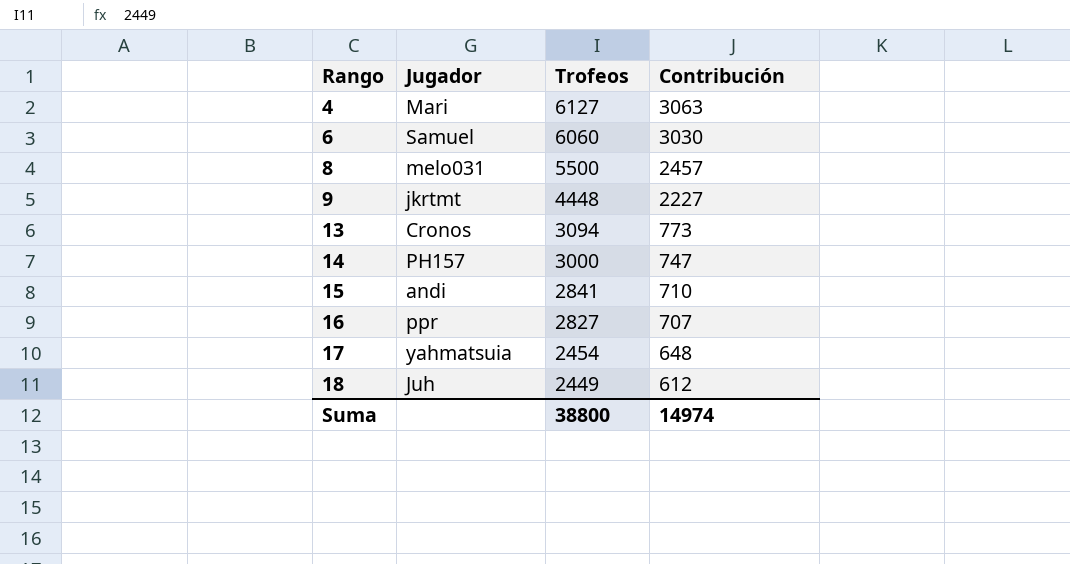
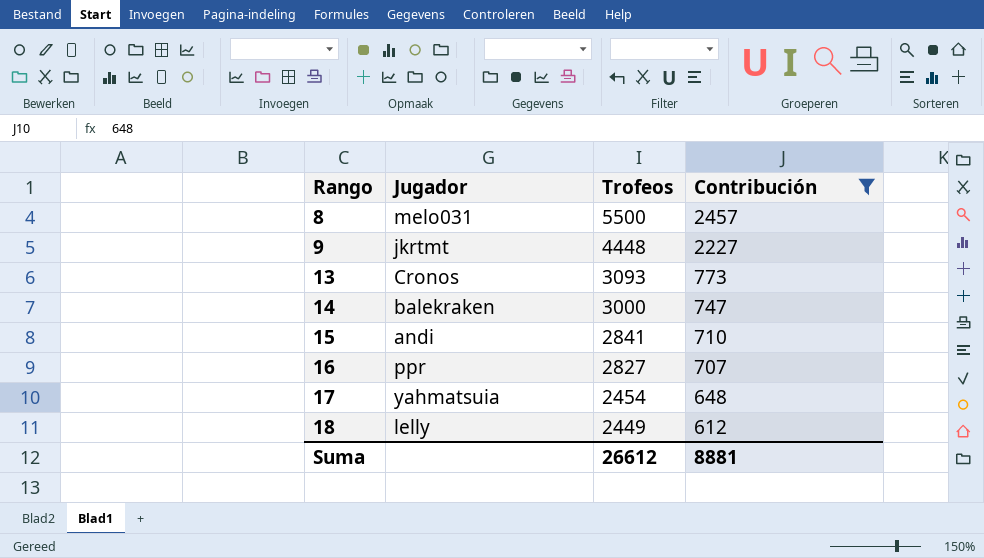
filter: none -> Contribución <= 2457
13 | Trofeos: 3094 -> 3093
14 | Jugador: PH157 -> balekraken
18 | Jugador: Juh -> lelly
Suma | Trofeos: 38800 -> 26612
Suma | Contribución: 14974 -> 8881

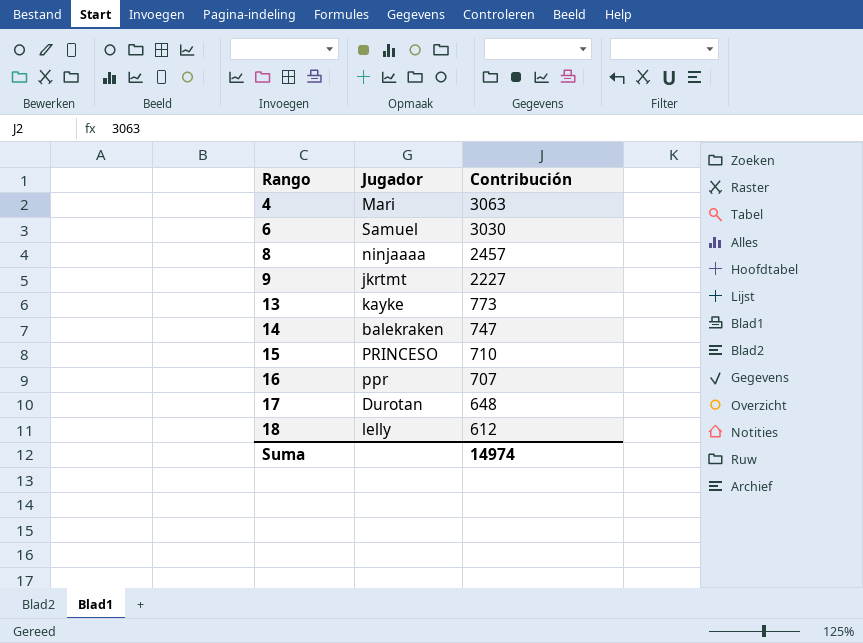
filter: Contribución <= 2457 -> none
column Trofeos | position: 3 -> none
8 | Jugador: melo031 -> ninjaaaa
13 | Jugador: Cronos -> kayke
15 | Jugador: andi -> PRINCESO
17 | Jugador: yahmatsuia -> Durotan
Suma | Contribución: 8881 -> 14974

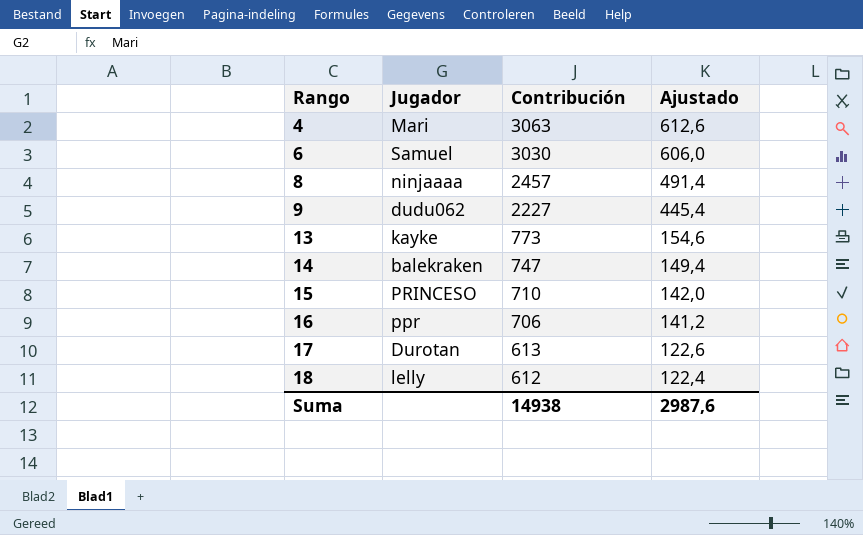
column Ajustado | formula: none -> [Contribución] * 0,2
9 | Jugador: jkrtmt -> dudu062
16 | Contribución: 707 -> 706
17 | Contribución: 648 -> 613
Suma | Contribución: 14974 -> 14938

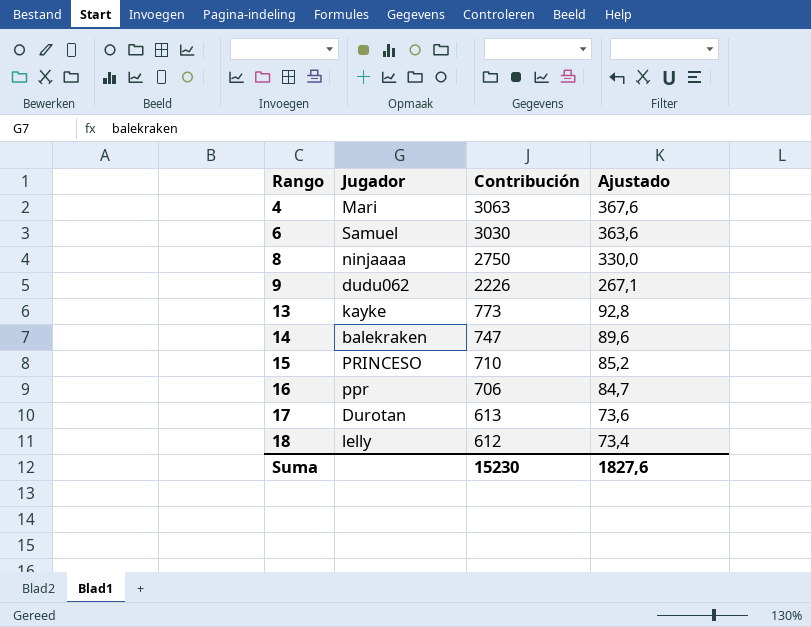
column Ajustado | formula: [Contribución] * 0,2 -> [Contribución] * 0,12
8 | Contribución: 2457 -> 2750
9 | Contribución: 2227 -> 2226
Suma | Contribución: 14938 -> 15230
Suma | Ajustado: 2987,6 -> 1827,6

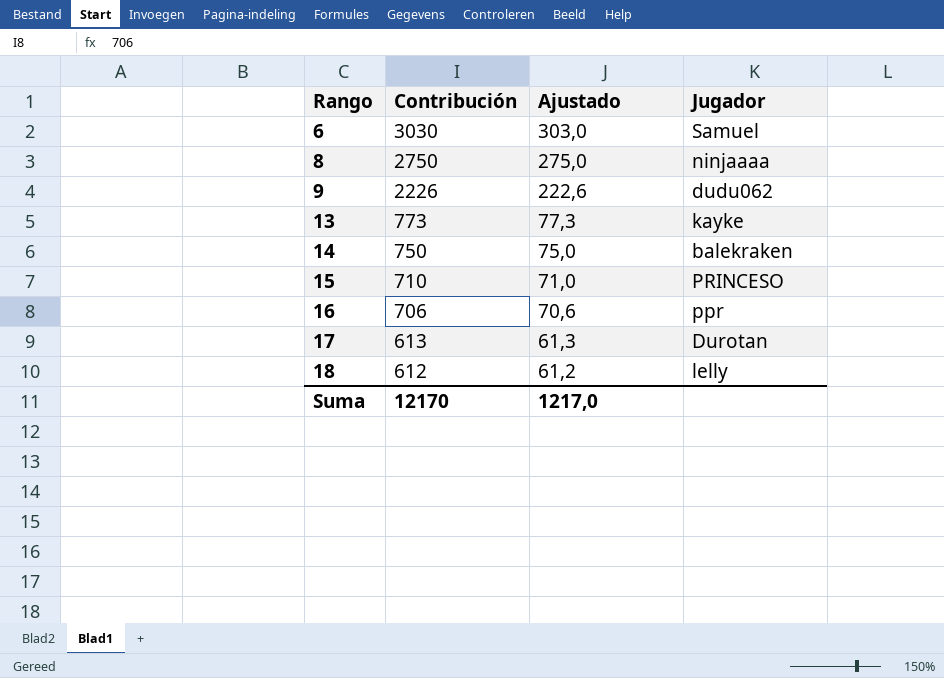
column Ajustado | formula: [Contribución] * 0,12 -> [Contribución] * 0,1
column Jugador | position: 2 -> 4
row 4: Mari | 3063 | 367,6 -> none
14 | Contribución: 747 -> 750
Suma | Contribución: 15230 -> 12170
Suma | Ajustado: 1827,6 -> 1217,0

